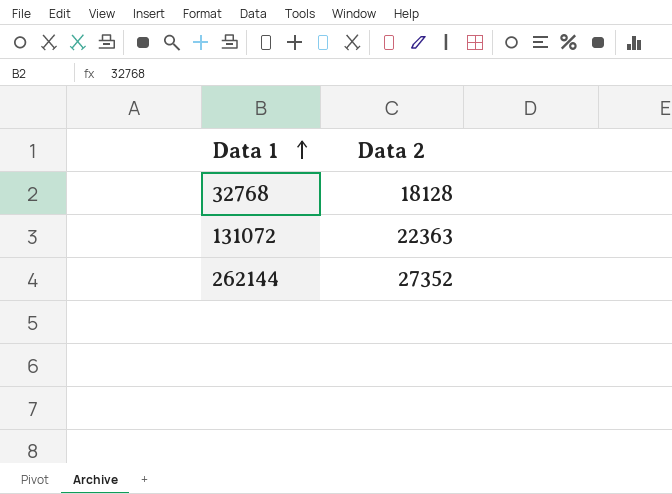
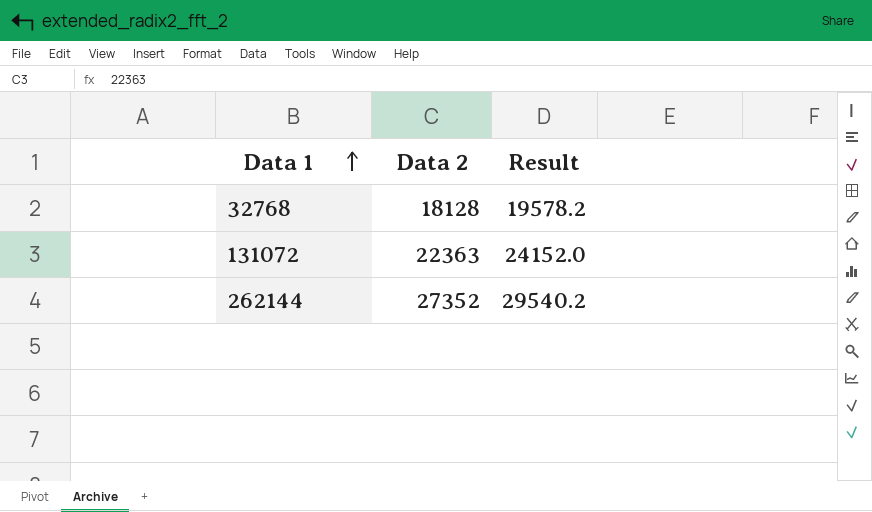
column Result | formula: none -> [Data 2] * 1.08

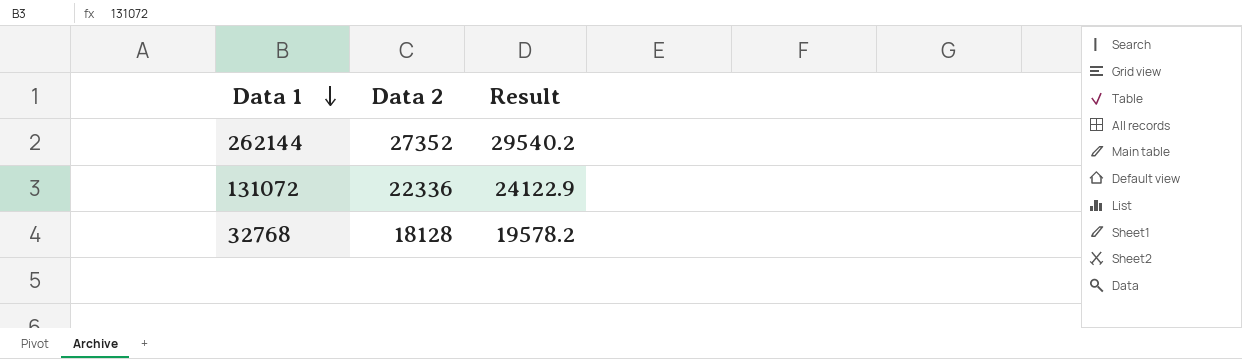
row order: Data 1 ascending -> Data 1 descending
131072 | Data 2: 22363 -> 22336
131072 | Result: 24152.0 -> 24122.9

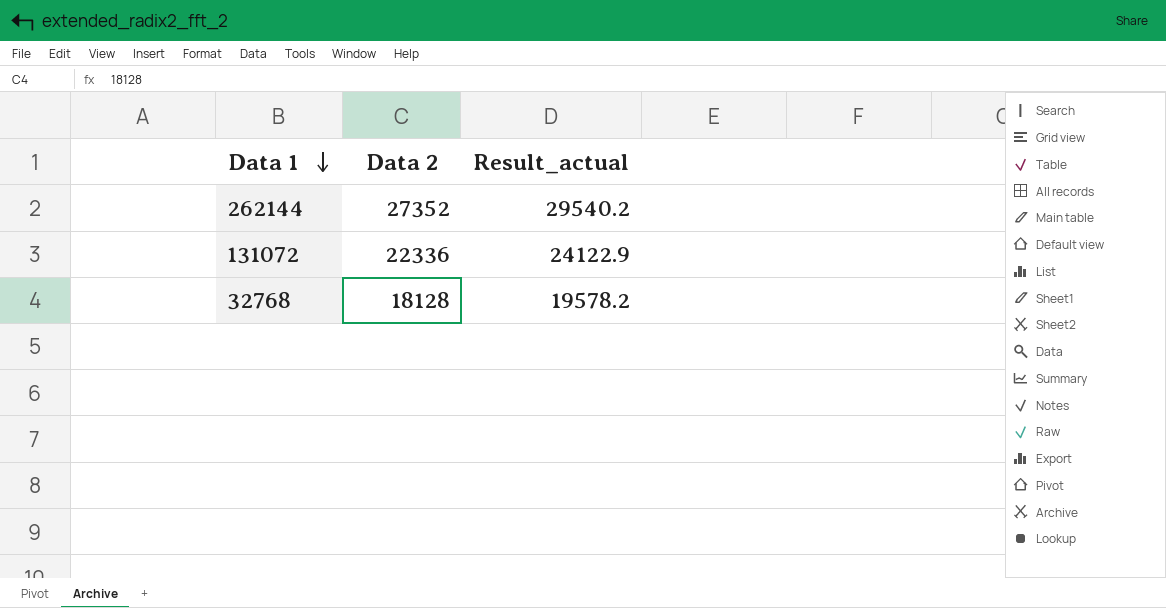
column name: Result -> Result_actual

